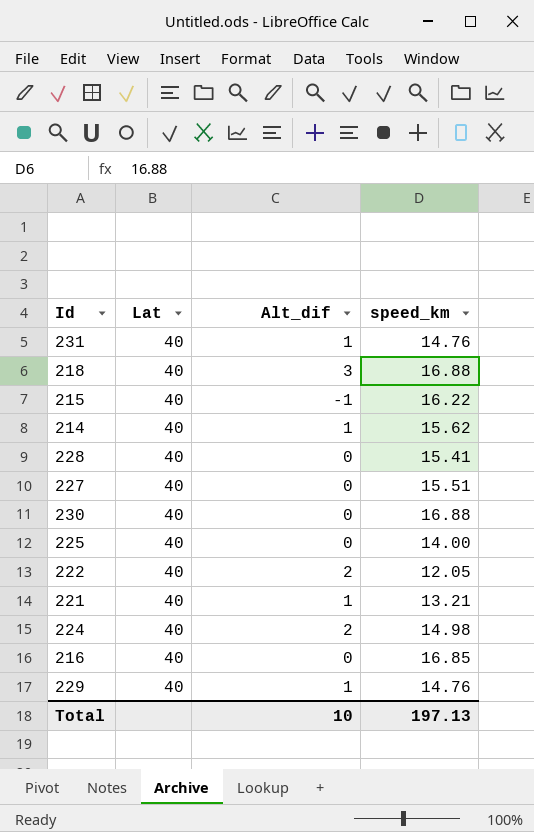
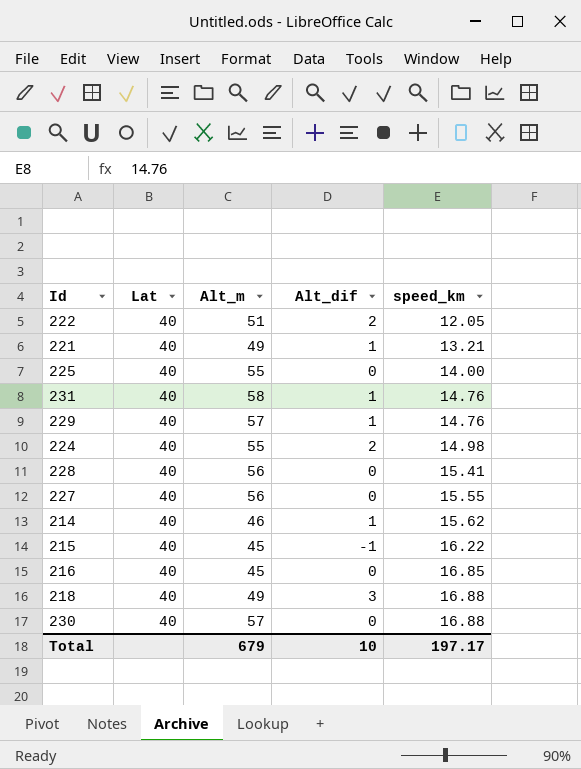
row order: none -> speed_km ascending
column Alt_m | position: none -> 3
227 | speed_km: 15.51 -> 15.55
Total | speed_km: 197.13 -> 197.17

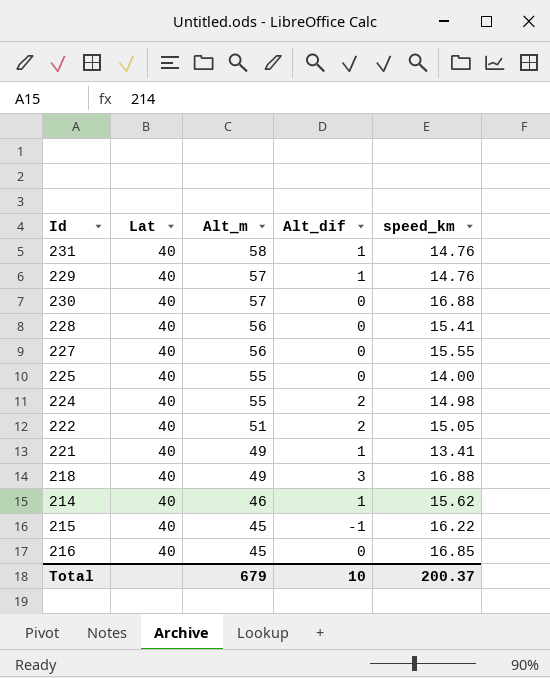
row order: speed_km ascending -> Alt_m descending
222 | speed_km: 12.05 -> 15.05
221 | speed_km: 13.21 -> 13.41
Total | speed_km: 197.17 -> 200.37

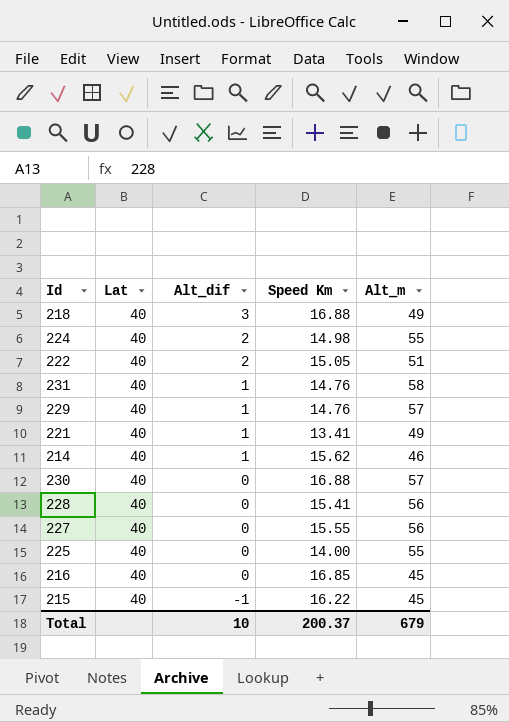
row order: Alt_m descending -> Alt_dif descending
column name: speed_km -> Speed Km
column Alt_m | position: 3 -> 5

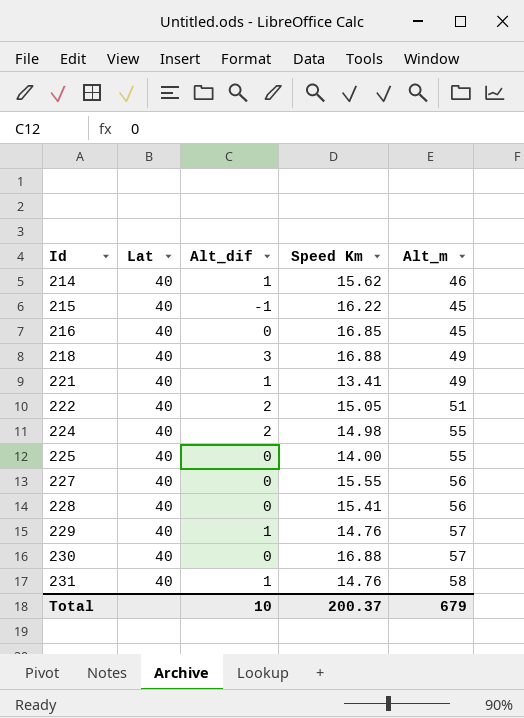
row order: Alt_dif descending -> Id ascending

